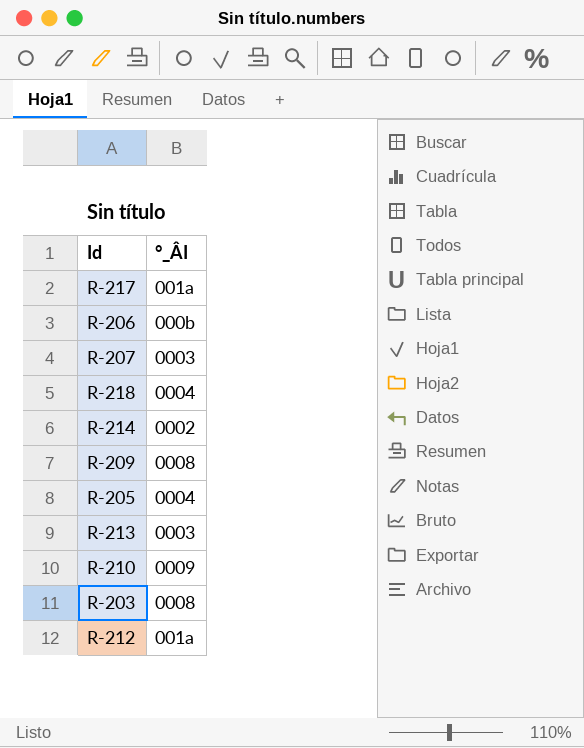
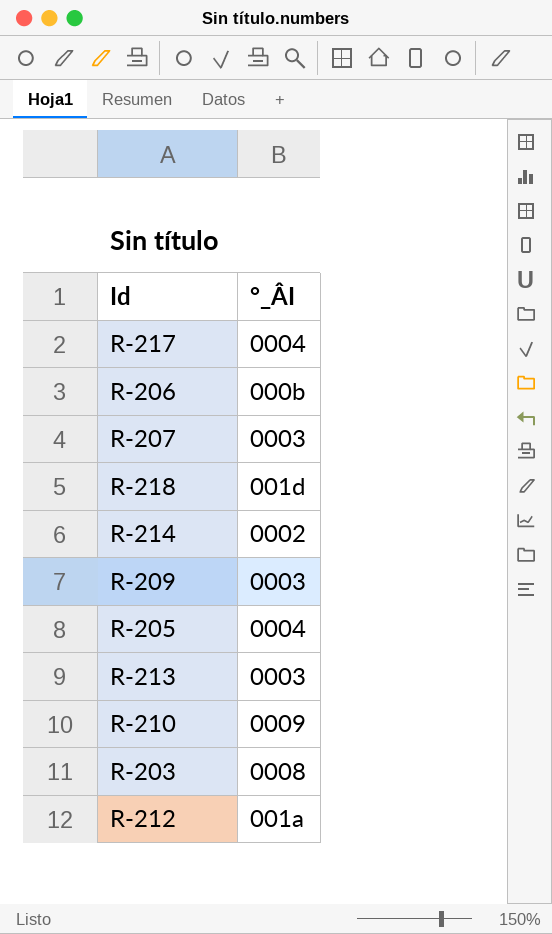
R-217 | °_ÂI: 001a -> 0004
R-218 | °_ÂI: 0004 -> 001d
R-209 | °_ÂI: 0008 -> 0003

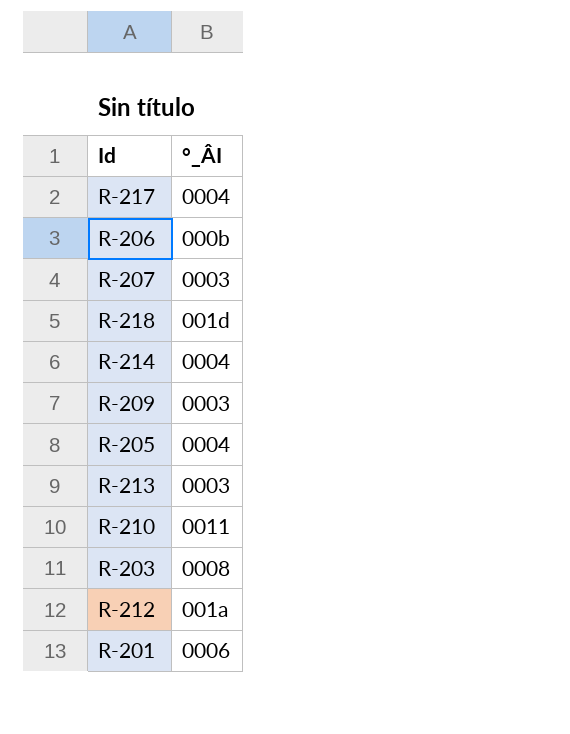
R-214 | °_ÂI: 0002 -> 0004
R-210 | °_ÂI: 0009 -> 0011
row R-201: none -> 0006

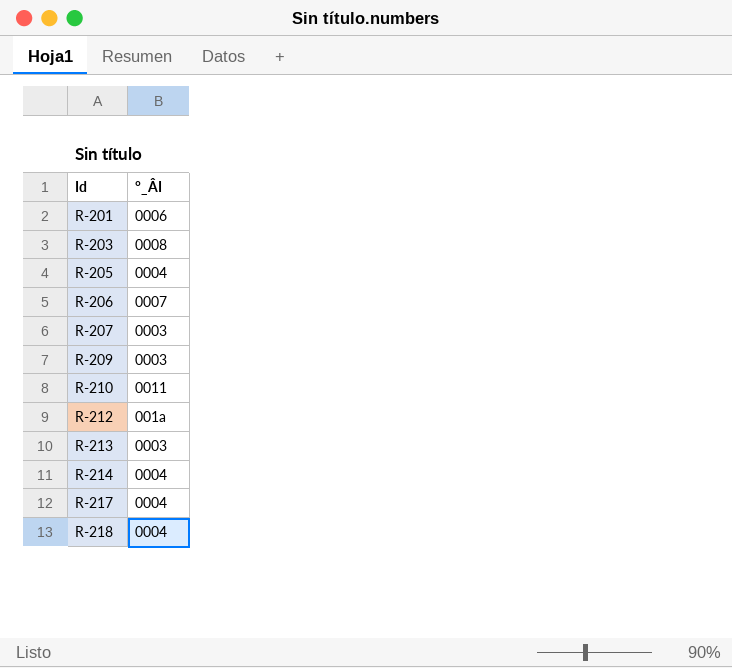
row order: none -> Id ascending
R-206 | °_ÂI: 000b -> 0007
R-218 | °_ÂI: 001d -> 0004

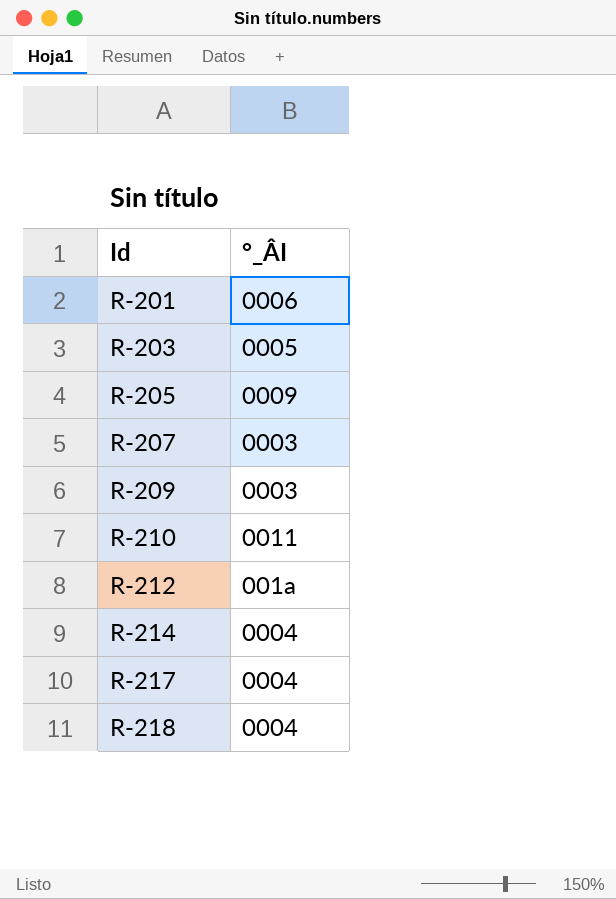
row R-206: 0007 -> none
row R-213: 0003 -> none
R-203 | °_ÂI: 0008 -> 0005
R-205 | °_ÂI: 0004 -> 0009

